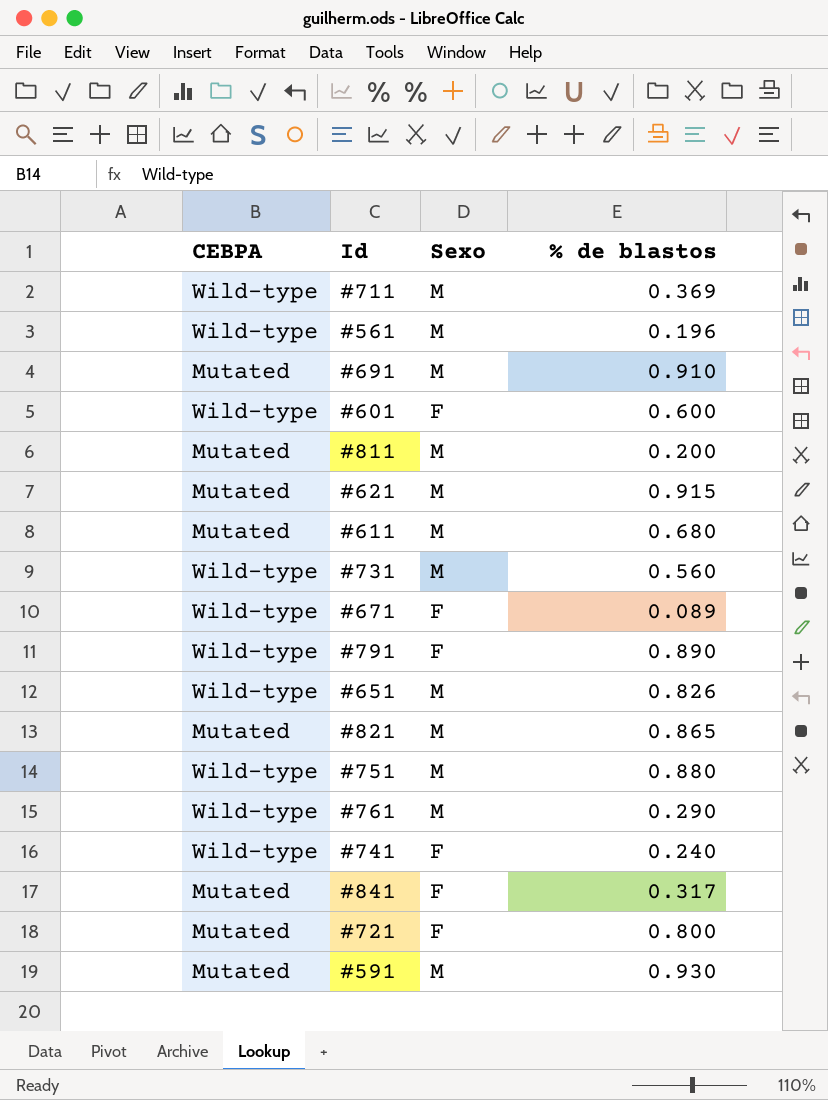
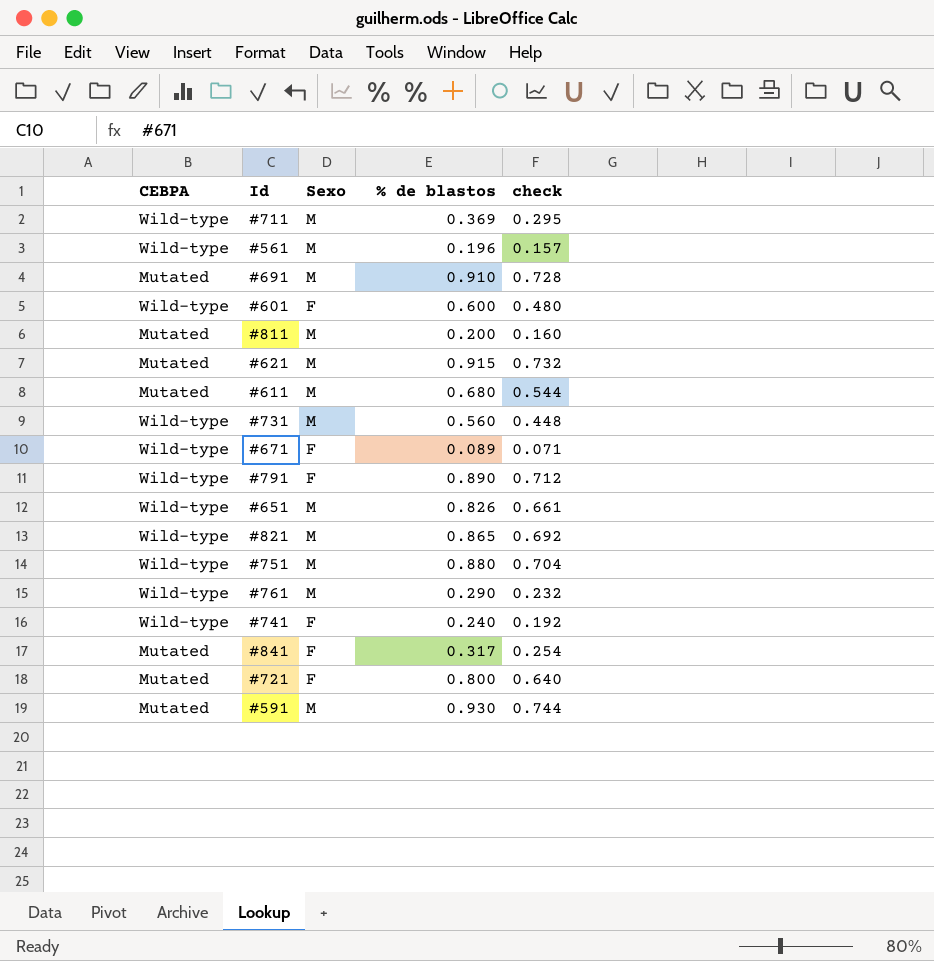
column check | formula: none -> [% de blastos] * 0.8
#821 | CEBPA: Mutated -> Wild-type

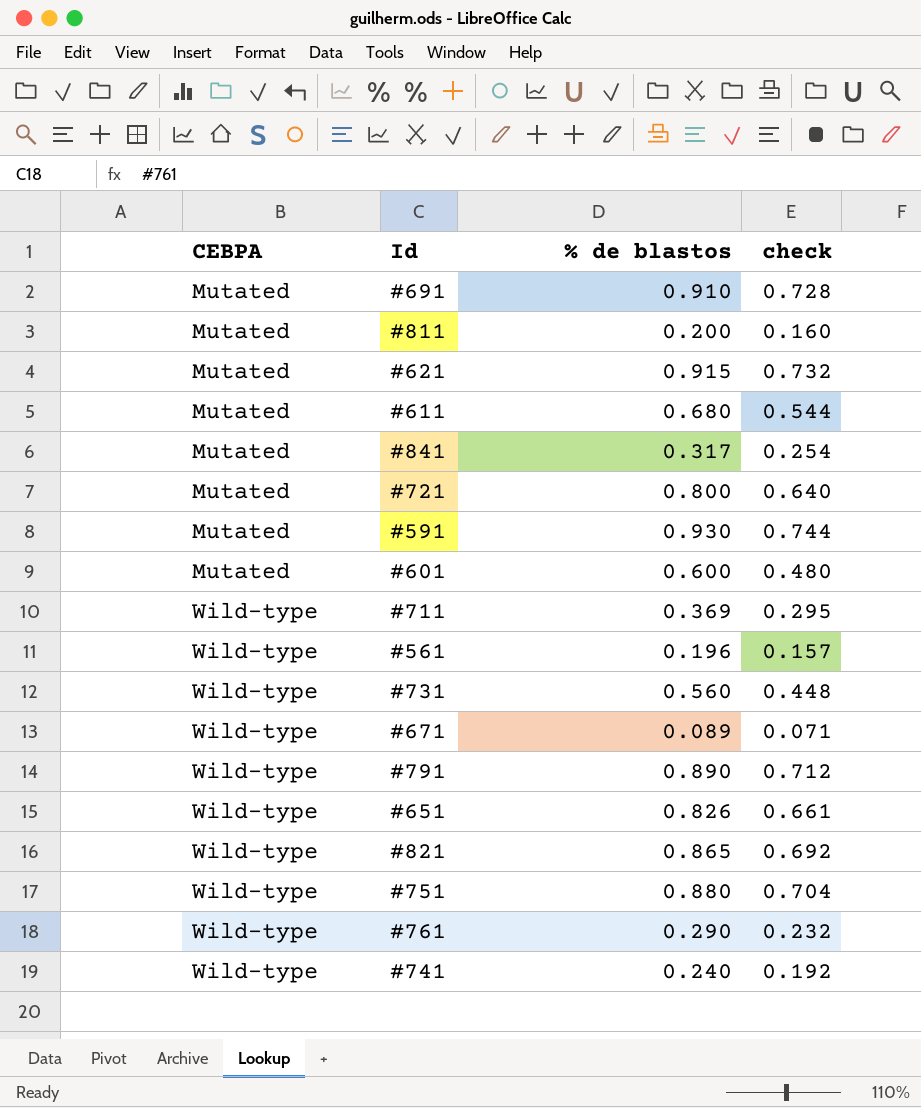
row order: none -> CEBPA ascending
column Sexo | position: 3 -> none
#601 | CEBPA: Wild-type -> Mutated

